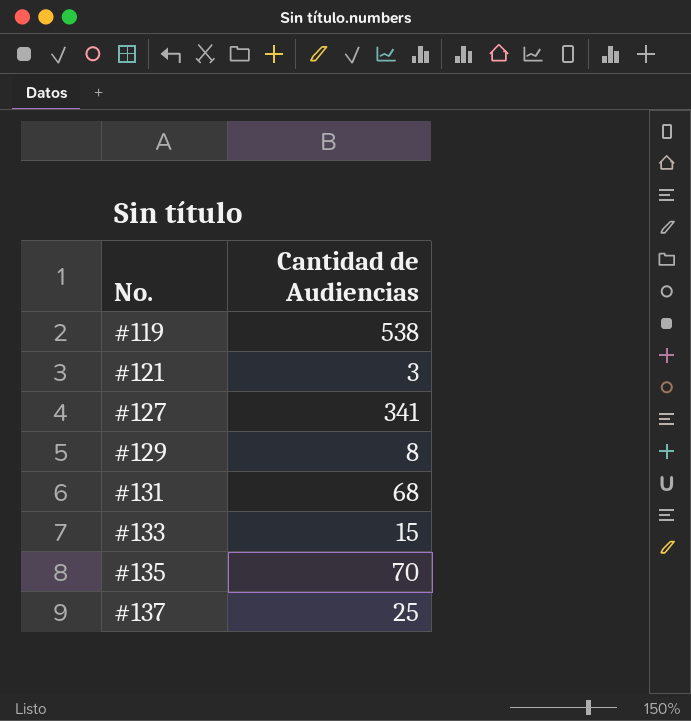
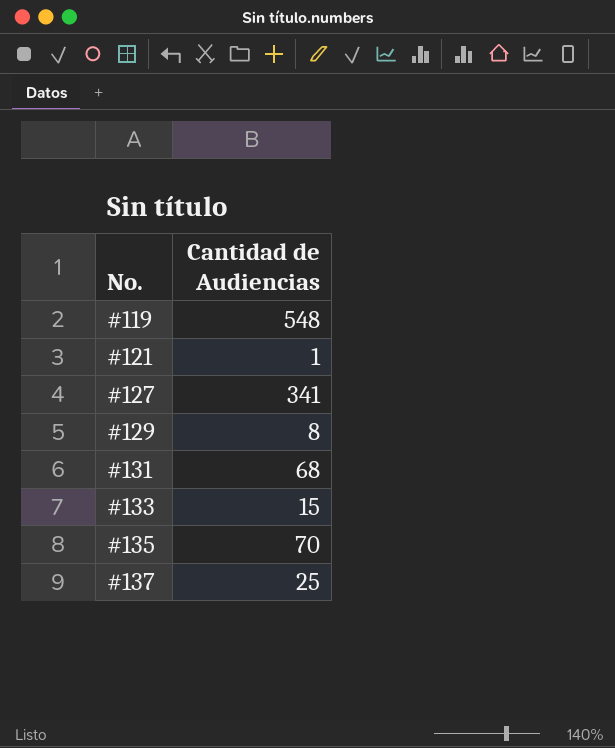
#119 | Cantidad de Audiencias: 538 -> 548
#121 | Cantidad de Audiencias: 3 -> 1

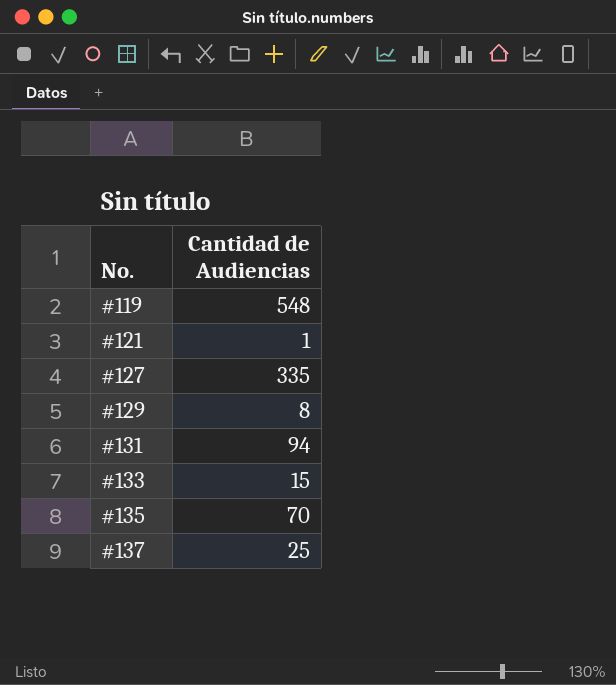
#127 | Cantidad de Audiencias: 341 -> 335
#131 | Cantidad de Audiencias: 68 -> 94

